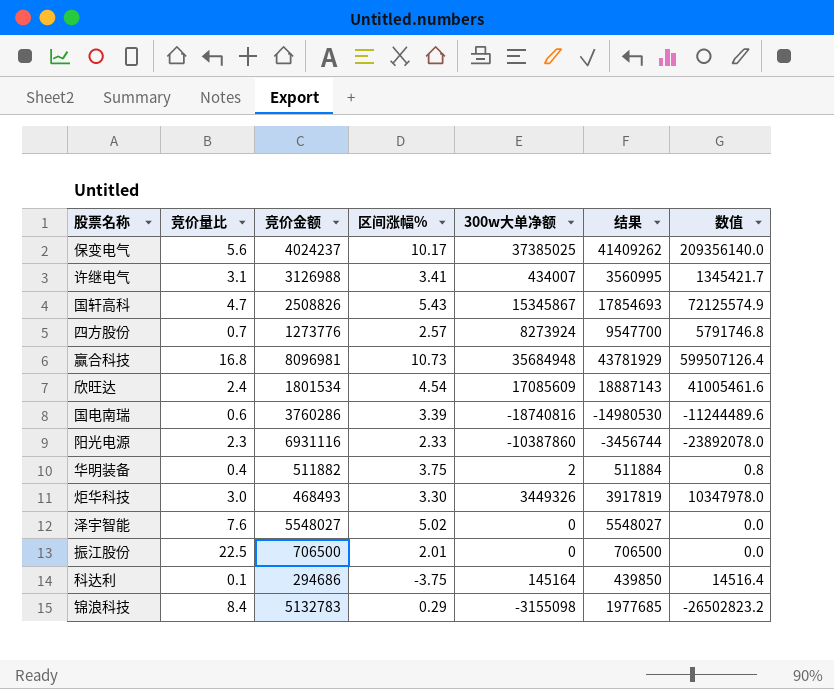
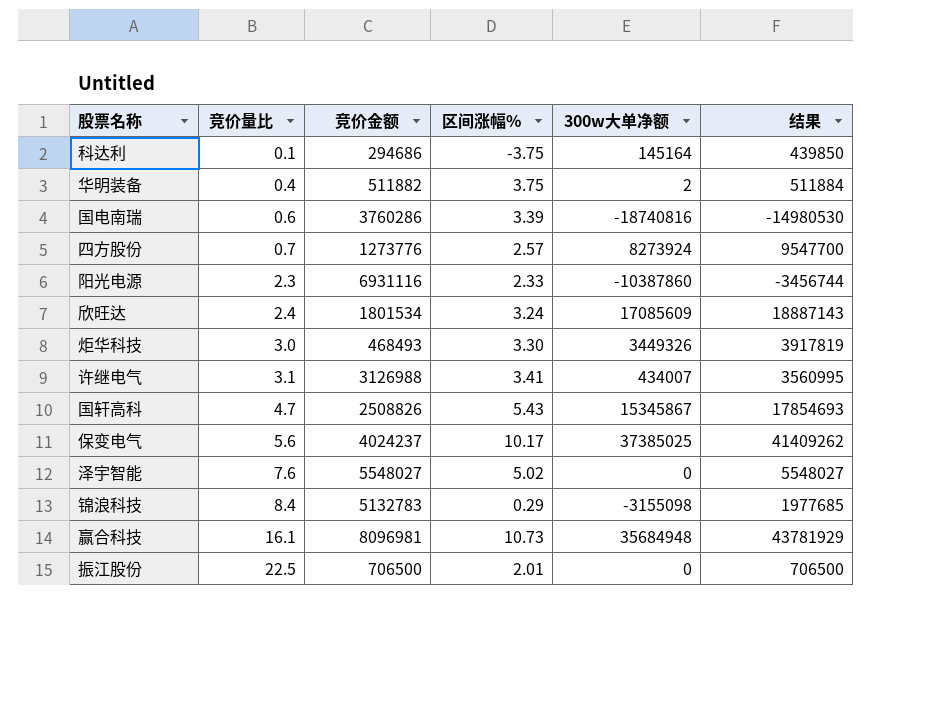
row order: none -> 竞价量比 ascending
column 数值 | formula: [竞价量比] * [300w大单净额] -> none
欣旺达 | 区间涨幅%: 4.54 -> 3.24
赢合科技 | 竞价量比: 16.8 -> 16.1

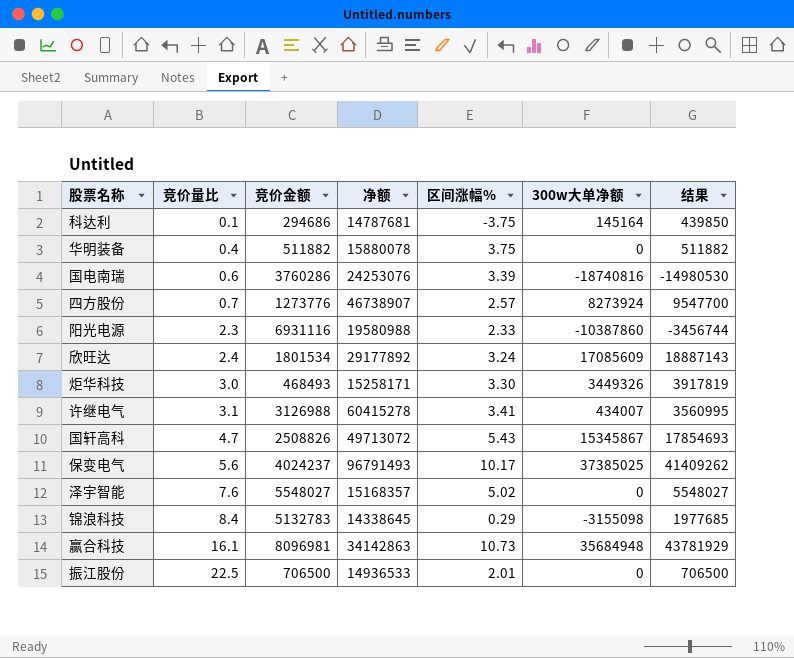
column 净额 | position: none -> 4
华明装备 | 300w大单净额: 2 -> 0
华明装备 | 结果: 511884 -> 511882

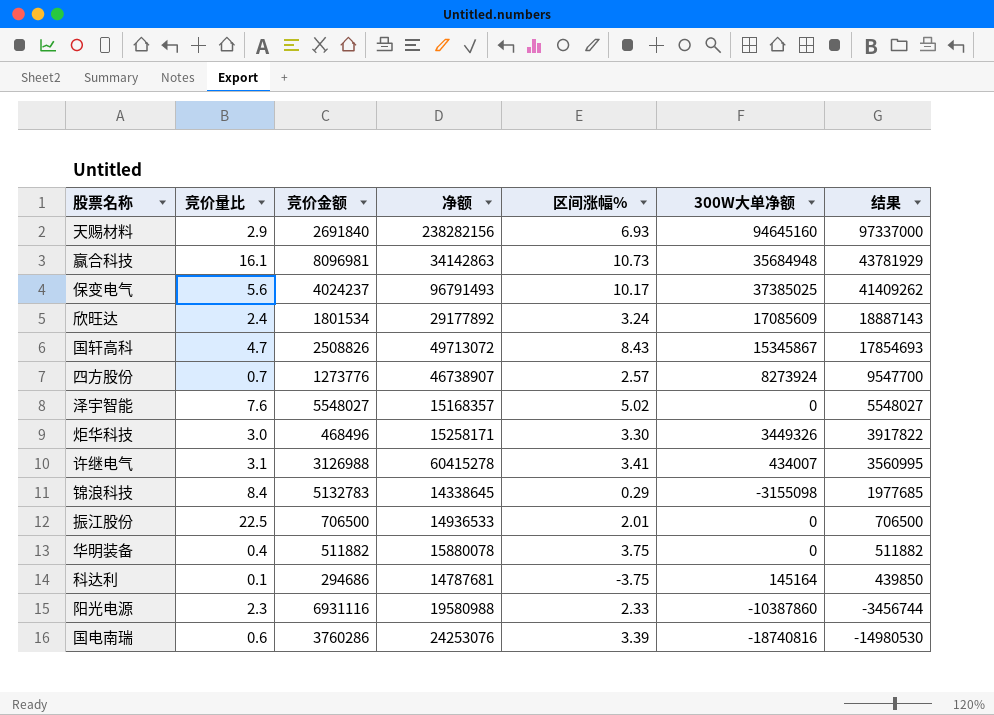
row order: 竞价量比 ascending -> 结果 descending
column name: 300w大单净额 -> 300W大单净额
row 天赐材料: none -> 2.9 | 2691840 | 238282156 | 6.93 | 94645160 | 97337000
国轩高科 | 区间涨幅%: 5.43 -> 8.43
炬华科技 | 竞价金额: 468493 -> 468496
炬华科技 | 结果: 3917819 -> 3917822

